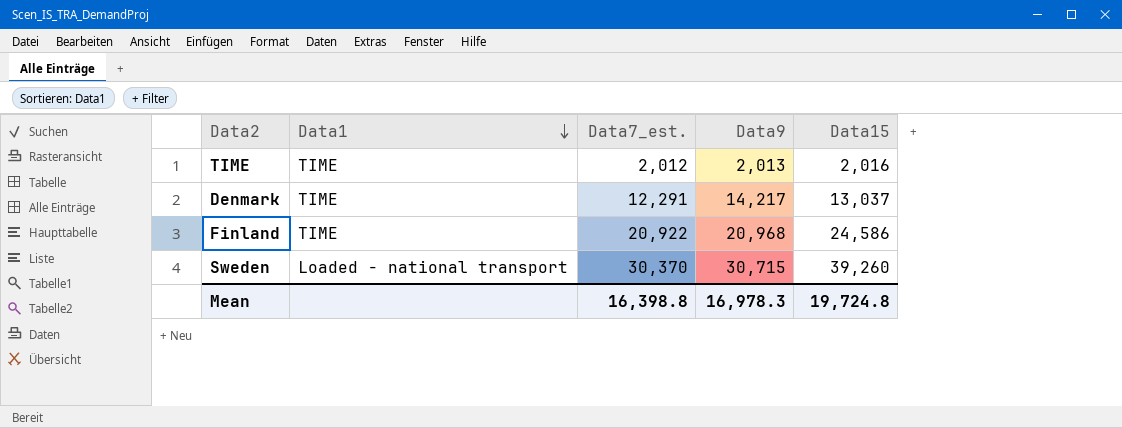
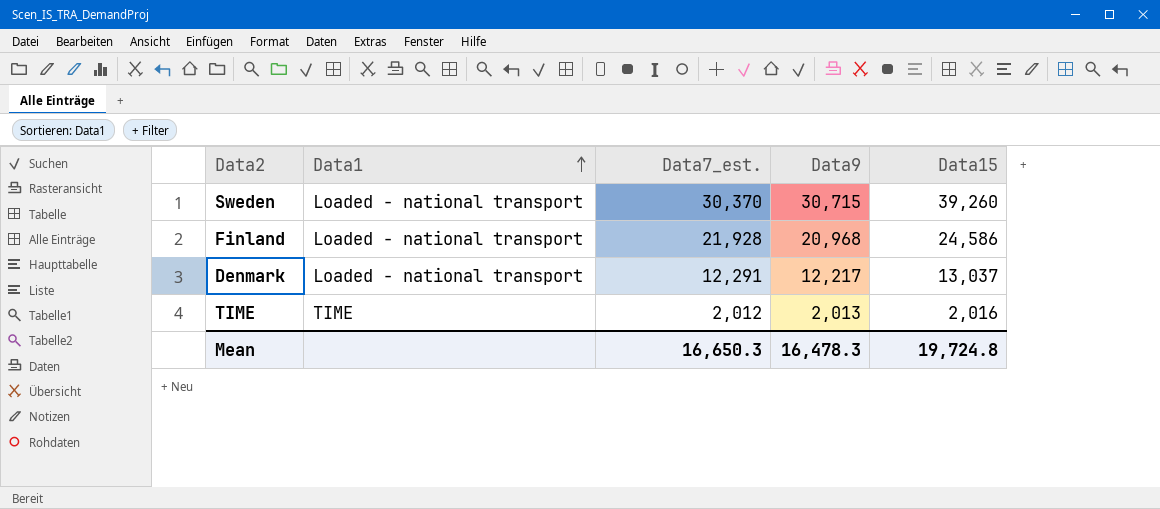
row order: Data1 descending -> Data1 ascending
Finland | Data1: TIME -> Loaded - national transport
Finland | Data7_est.: 20,922 -> 21,928
Denmark | Data1: TIME -> Loaded - national transport
Denmark | Data9: 14,217 -> 12,217
Mean | Data7_est.: 16,398.8 -> 16,650.3
Mean | Data9: 16,978.3 -> 16,478.3

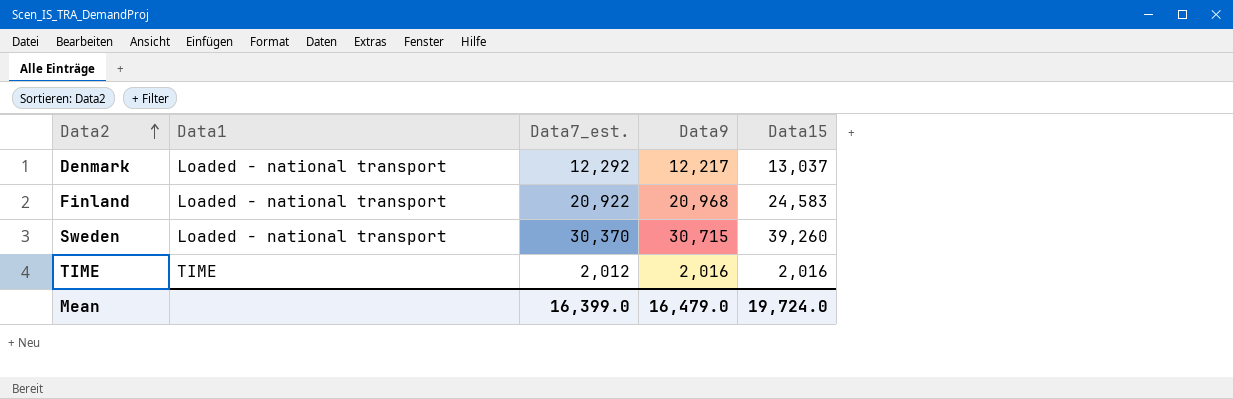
row order: Data1 ascending -> Data2 ascending
Denmark | Data7_est.: 12,291 -> 12,292
Finland | Data7_est.: 21,928 -> 20,922
Finland | Data15: 24,586 -> 24,583
TIME | Data9: 2,013 -> 2,016
Mean | Data7_est.: 16,650.3 -> 16,399.0
Mean | Data9: 16,478.3 -> 16,479.0
Mean | Data15: 19,724.8 -> 19,724.0

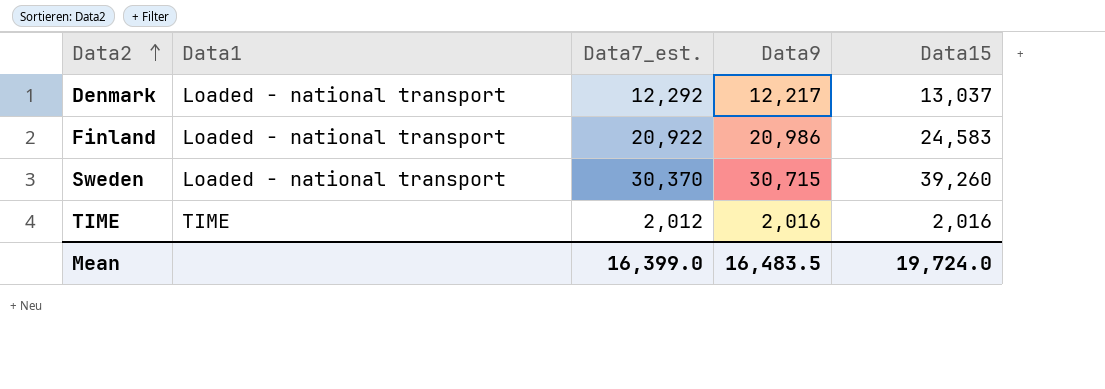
Finland | Data9: 20,968 -> 20,986
Mean | Data9: 16,479.0 -> 16,483.5

